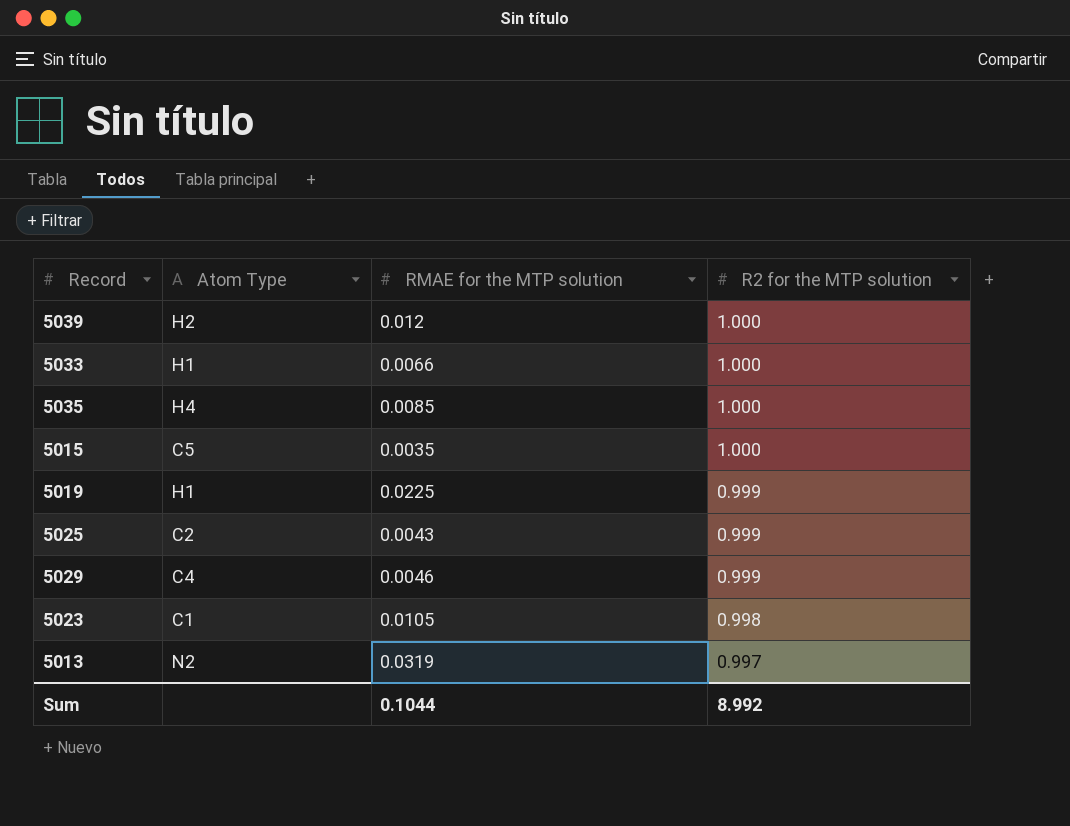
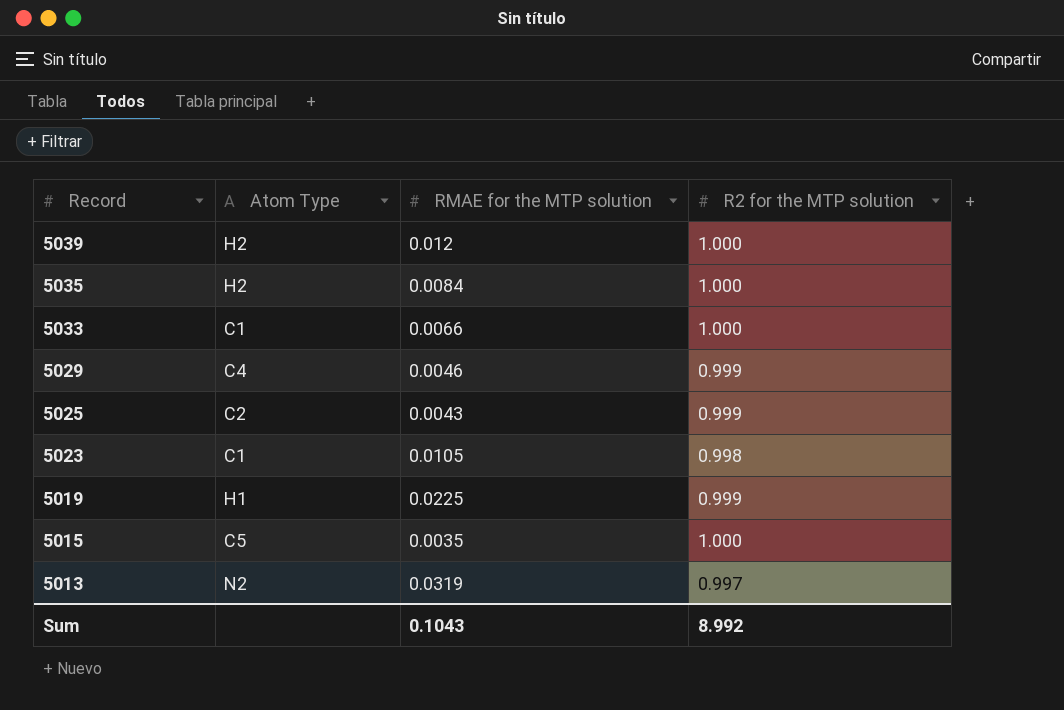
row order: R2 for the MTP solution descending -> Record descending
5035 | Atom Type: H4 -> H2
5035 | RMAE for the MTP solution: 0.0085 -> 0.0084
5033 | Atom Type: H1 -> C1
Sum | RMAE for the MTP solution: 0.1044 -> 0.1043

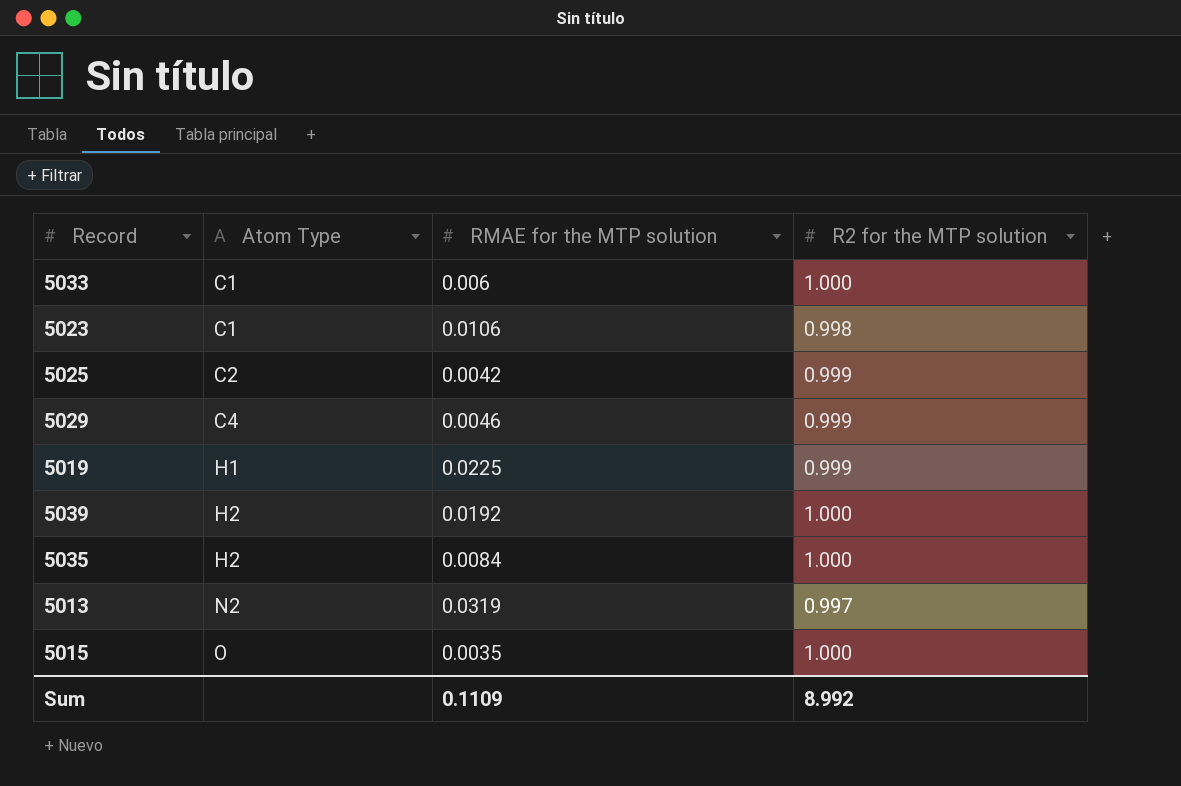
row order: Record descending -> Atom Type ascending
5033 | RMAE for the MTP solution: 0.0066 -> 0.006
5023 | RMAE for the MTP solution: 0.0105 -> 0.0106
5025 | RMAE for the MTP solution: 0.0043 -> 0.0042
5039 | RMAE for the MTP solution: 0.012 -> 0.0192
5015 | Atom Type: C5 -> O
Sum | RMAE for the MTP solution: 0.1043 -> 0.1109

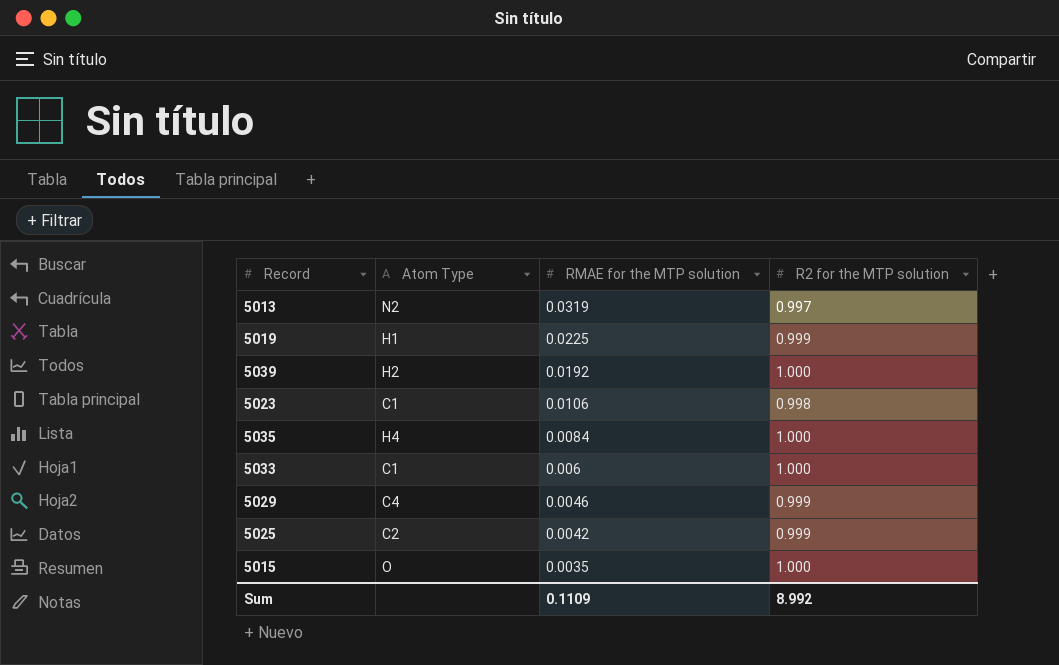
row order: Atom Type ascending -> RMAE for the MTP solution descending
5035 | Atom Type: H2 -> H4

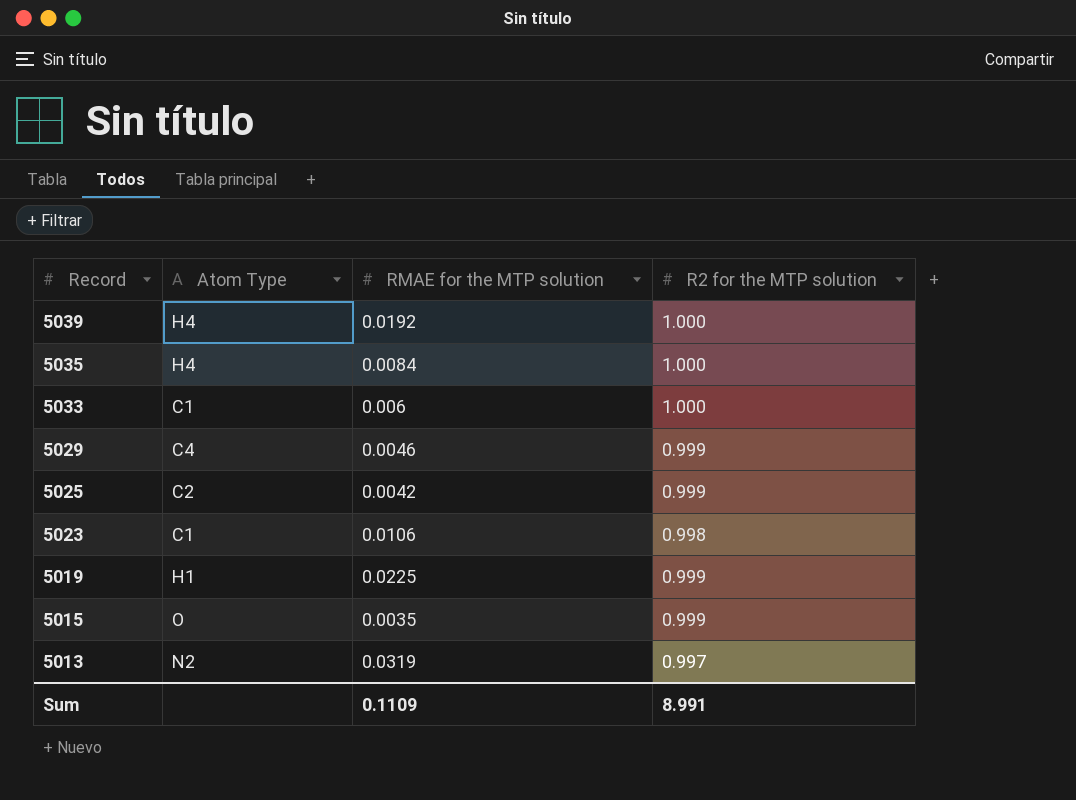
row order: RMAE for the MTP solution descending -> Record descending
5039 | Atom Type: H2 -> H4
5015 | R2 for the MTP solution: 1.000 -> 0.999
Sum | R2 for the MTP solution: 8.992 -> 8.991

